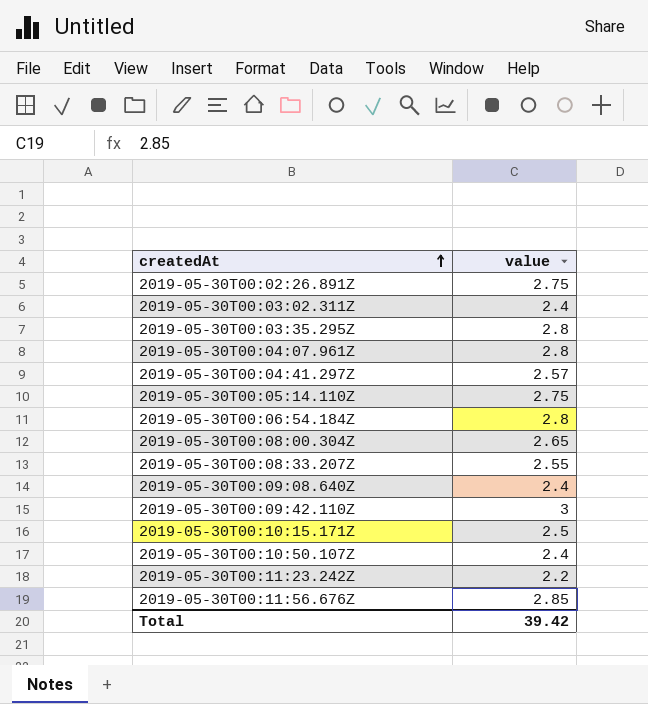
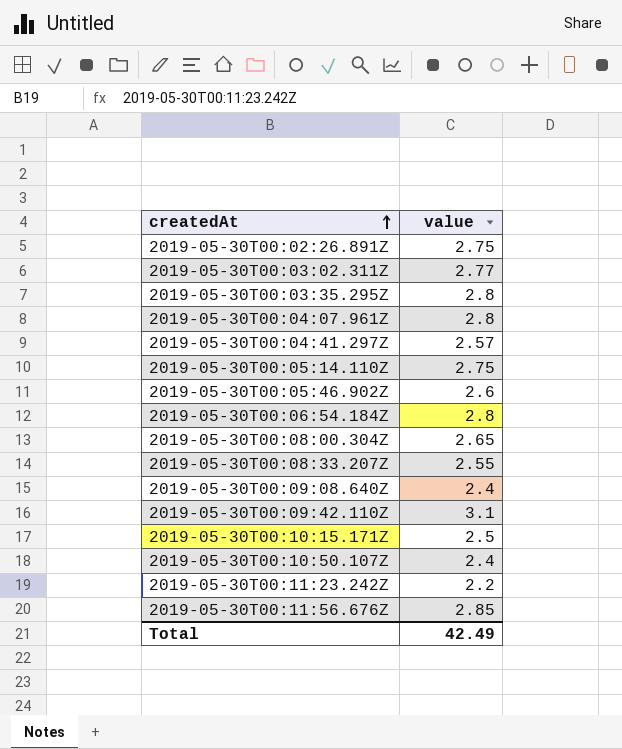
2019-05-30T00:03:02.311Z | value: 2.4 -> 2.77
row 2019-05-30T00:05:46.902Z: none -> 2.6
2019-05-30T00:09:42.110Z | value: 3 -> 3.1
Total | value: 39.42 -> 42.49

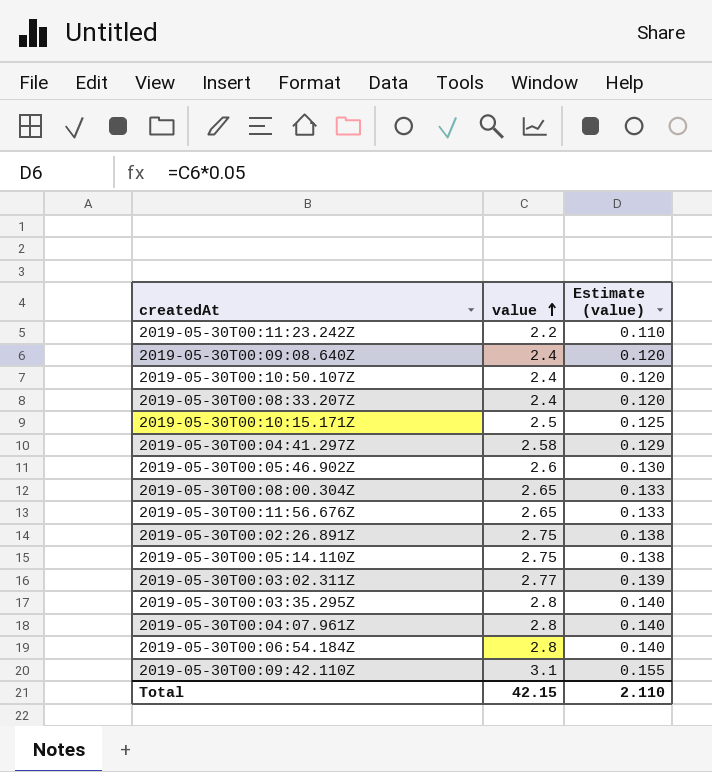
row order: createdAt ascending -> value ascending
column Estimate (value) | formula: none -> [value] * 0.05
2019-05-30T00:08:33.207Z | value: 2.55 -> 2.4
2019-05-30T00:04:41.297Z | value: 2.57 -> 2.58
2019-05-30T00:11:56.676Z | value: 2.85 -> 2.65
Total | value: 42.49 -> 42.15

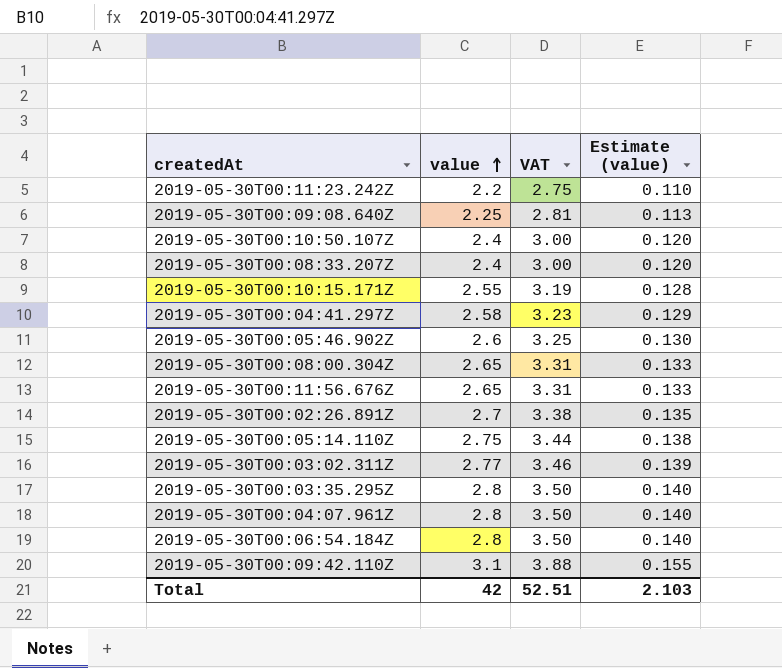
column VAT | formula: none -> [value] * 1.25
2019-05-30T00:09:08.640Z | value: 2.4 -> 2.25
2019-05-30T00:09:08.640Z | Estimate (value): 0.120 -> 0.113
2019-05-30T00:10:15.171Z | value: 2.5 -> 2.55
2019-05-30T00:10:15.171Z | Estimate (value): 0.125 -> 0.128
2019-05-30T00:02:26.891Z | value: 2.75 -> 2.7
2019-05-30T00:02:26.891Z | Estimate (value): 0.138 -> 0.135
Total | value: 42.15 -> 42
Total | Estimate (value): 2.110 -> 2.103

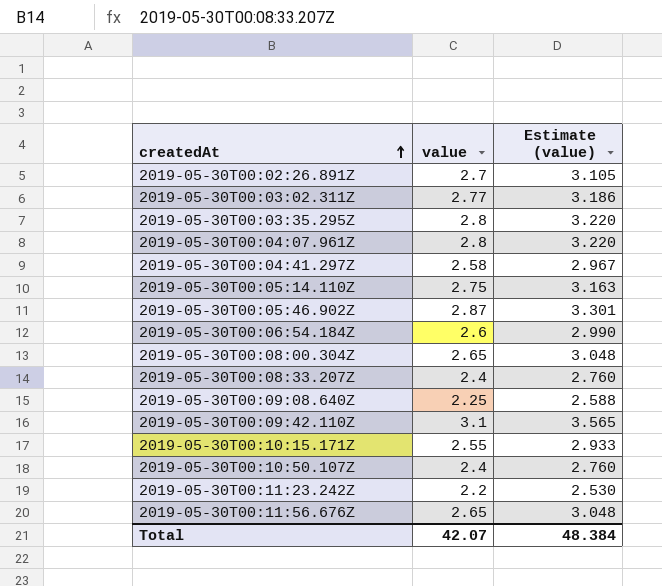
row order: value ascending -> createdAt ascending
column VAT | formula: [value] * 1.25 -> none
column Estimate (value) | formula: [value] * 0.05 -> [value] * 1.15
2019-05-30T00:05:46.902Z | value: 2.6 -> 2.87
2019-05-30T00:06:54.184Z | value: 2.8 -> 2.6
Total | value: 42 -> 42.07
Total | Estimate (value): 2.103 -> 48.384

